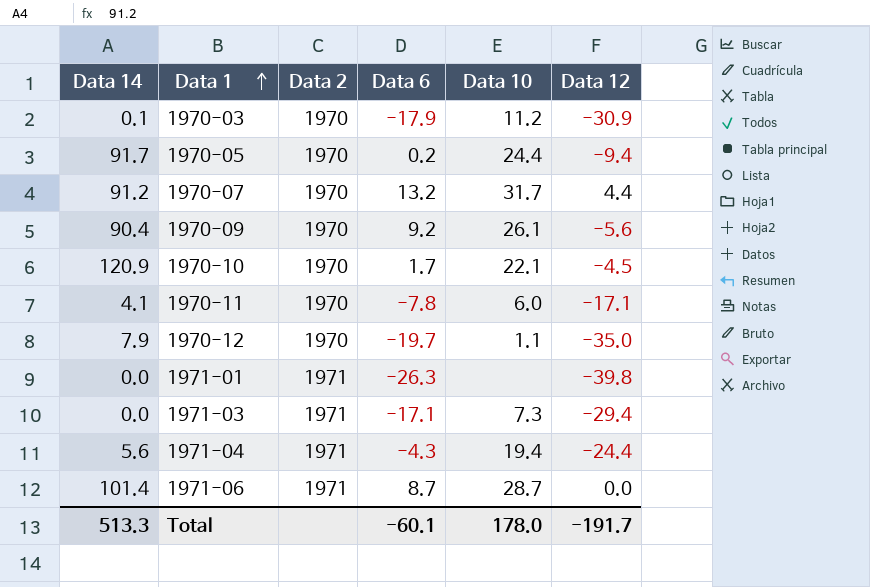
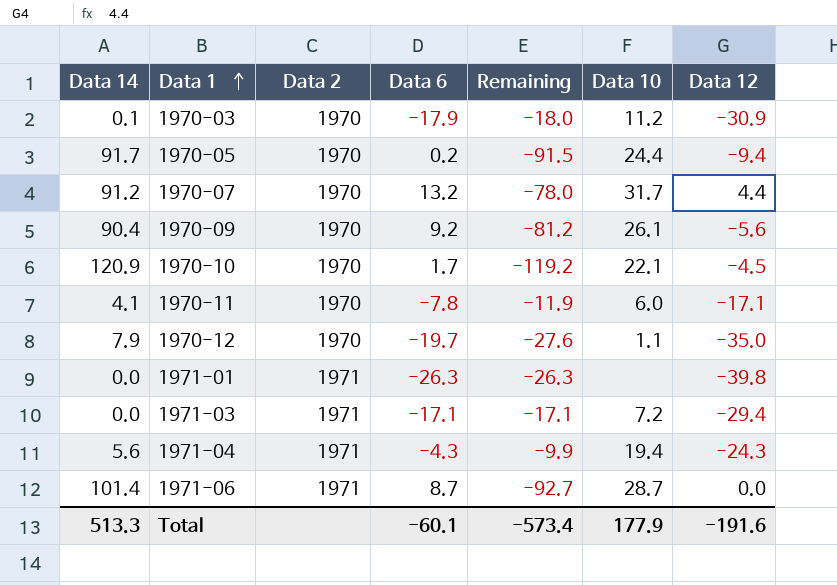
column Remaining | formula: none -> [Data 6] - [Data 14]
1971-03 | Data 10: 7.3 -> 7.2
1971-04 | Data 12: -24.4 -> -24.3
Total | Data 10: 178.0 -> 177.9
Total | Data 12: -191.7 -> -191.6

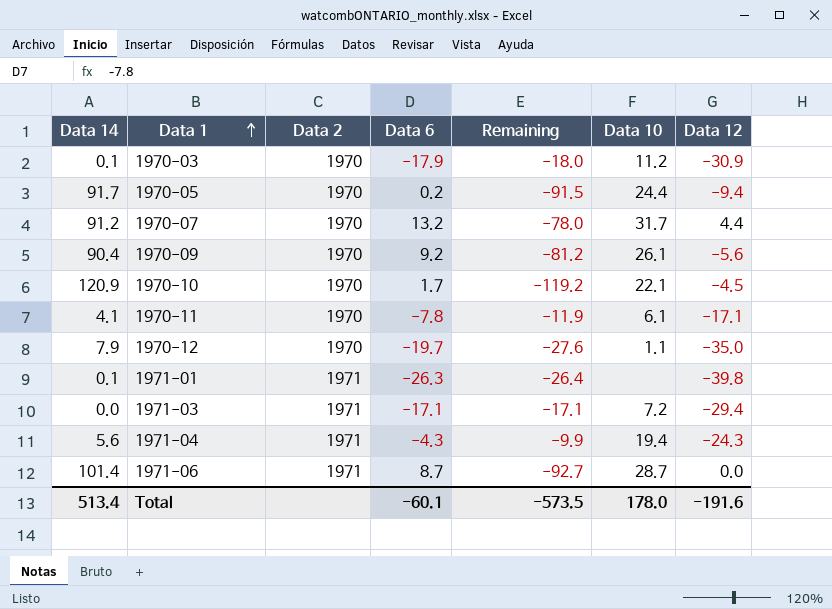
1970-11 | Data 10: 6.0 -> 6.1
1971-01 | Data 14: 0.0 -> 0.1
1971-01 | Remaining: -26.3 -> -26.4
Total | Data 14: 513.3 -> 513.4
Total | Remaining: -573.4 -> -573.5
Total | Data 10: 177.9 -> 178.0

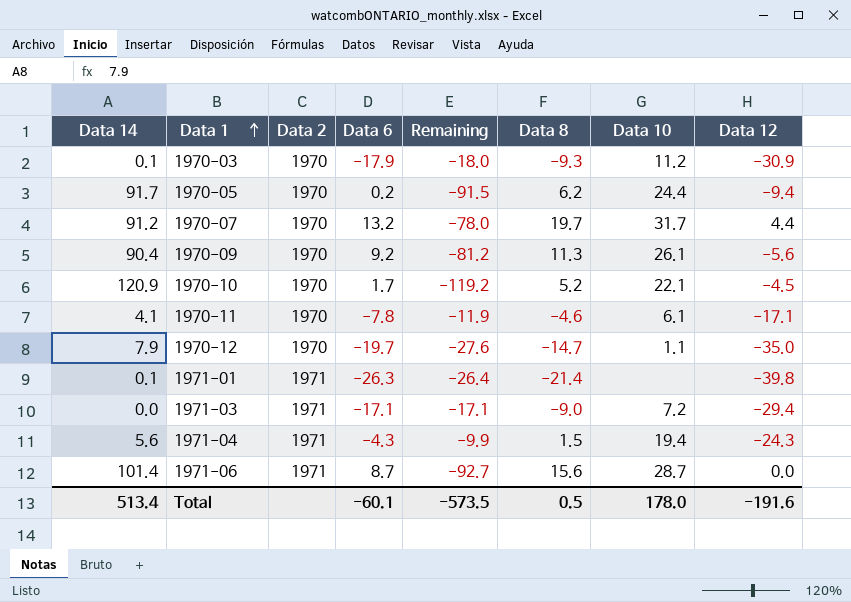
column Data 8 | position: none -> 6

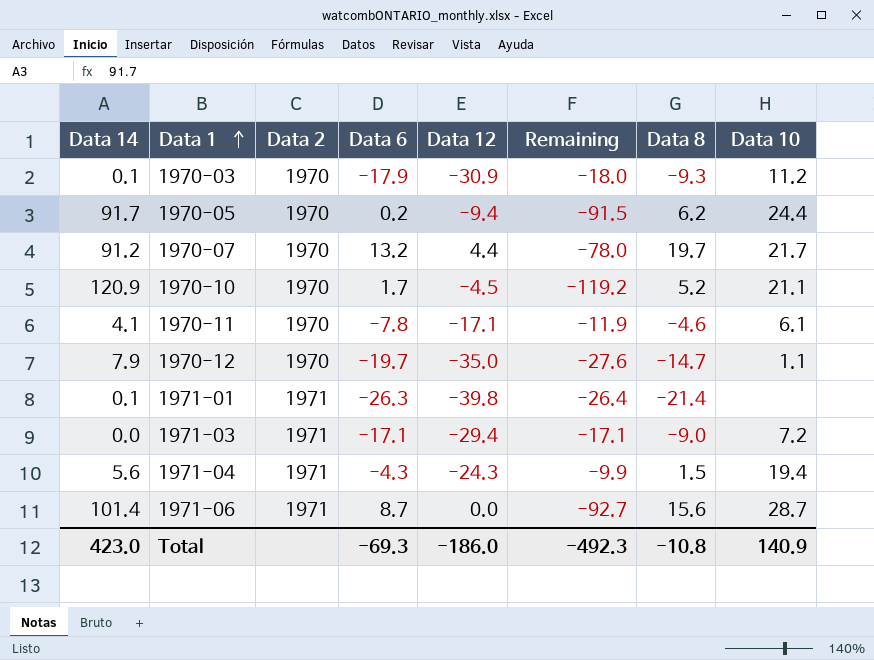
column Data 12 | position: 8 -> 5
row 1970-09: 90.4 | 1970 | 9.2 | -81.2 | 11.3 | 26.1 | -5.6 -> none
1970-07 | Data 10: 31.7 -> 21.7
1970-10 | Data 10: 22.1 -> 21.1
Total | Data 14: 513.4 -> 423.0
Total | Data 6: -60.1 -> -69.3
Total | Data 12: -191.6 -> -186.0
Total | Remaining: -573.5 -> -492.3
Total | Data 8: 0.5 -> -10.8
Total | Data 10: 178.0 -> 140.9

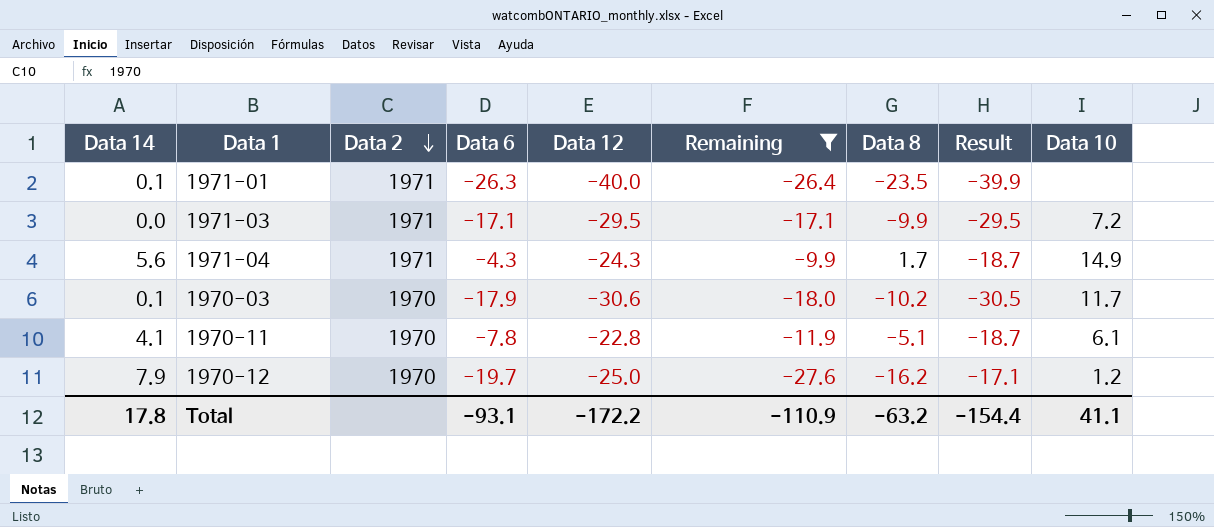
filter: none -> Remaining >= -27.6
row order: Data 1 ascending -> Data 2 descending
column Result | formula: none -> [Data 14] + [Data 12]
1971-01 | Data 12: -39.8 -> -40.0
1971-01 | Data 8: -21.4 -> -23.5
1971-03 | Data 12: -29.4 -> -29.5
1971-03 | Data 8: -9.0 -> -9.9
1971-04 | Data 8: 1.5 -> 1.7
1971-04 | Data 10: 19.4 -> 14.9
1970-03 | Data 12: -30.9 -> -30.6
1970-03 | Data 8: -9.3 -> -10.2
1970-03 | Data 10: 11.2 -> 11.7
1970-11 | Data 12: -17.1 -> -22.8
1970-11 | Data 8: -4.6 -> -5.1
1970-12 | Data 12: -35.0 -> -25.0
1970-12 | Data 8: -14.7 -> -16.2
1970-12 | Data 10: 1.1 -> 1.2
Total | Data 14: 423.0 -> 17.8
Total | Data 6: -69.3 -> -93.1
Total | Data 12: -186.0 -> -172.2
Total | Remaining: -492.3 -> -110.9
Total | Data 8: -10.8 -> -63.2
Total | Data 10: 140.9 -> 41.1

